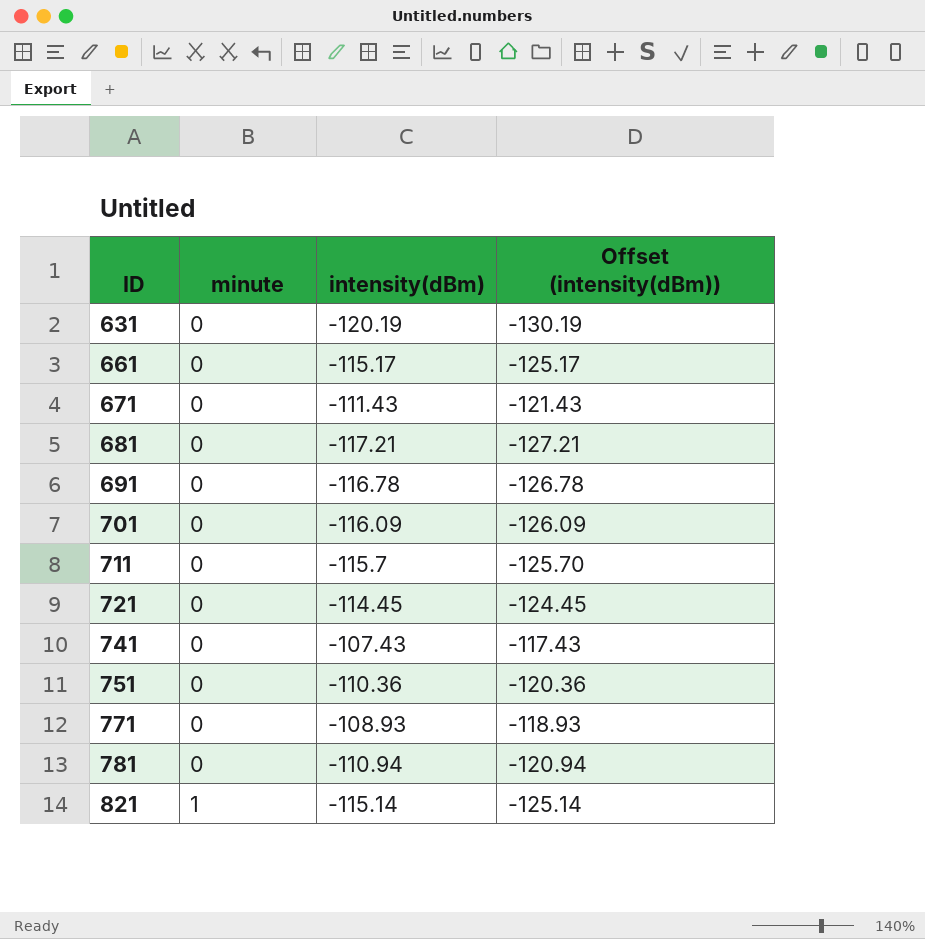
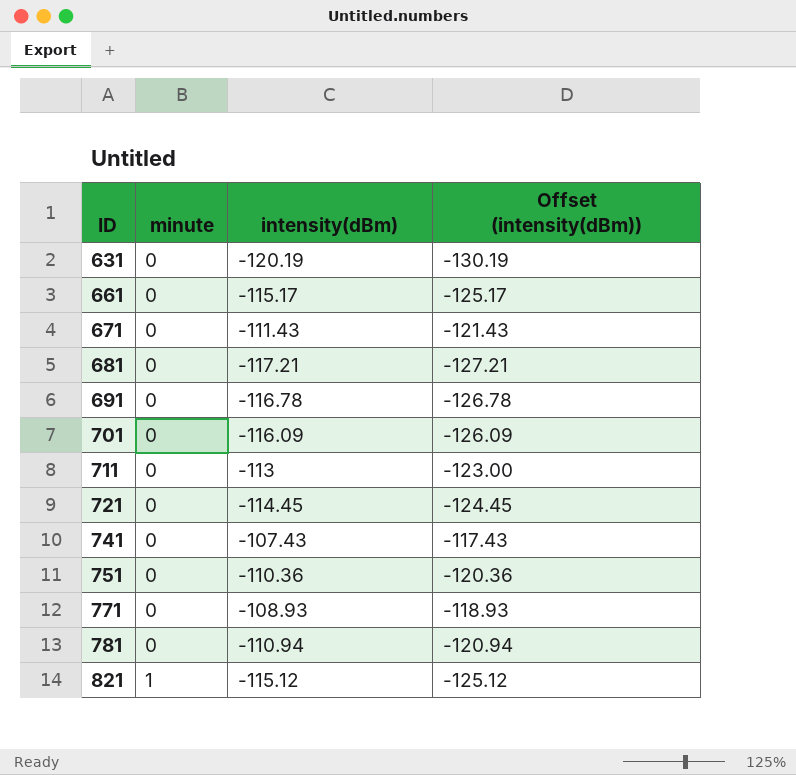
711 | intensity(dBm): -115.7 -> -113
711 | Offset (intensity(dBm)): -125.70 -> -123.00
821 | intensity(dBm): -115.14 -> -115.12
821 | Offset (intensity(dBm)): -125.14 -> -125.12

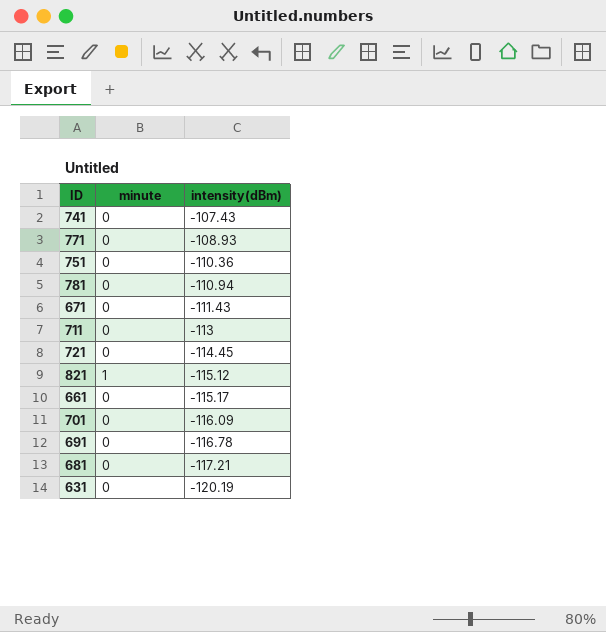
row order: ID ascending -> intensity(dBm) descending
column Offset (intensity(dBm)) | formula: [intensity(dBm)] - 10 -> none

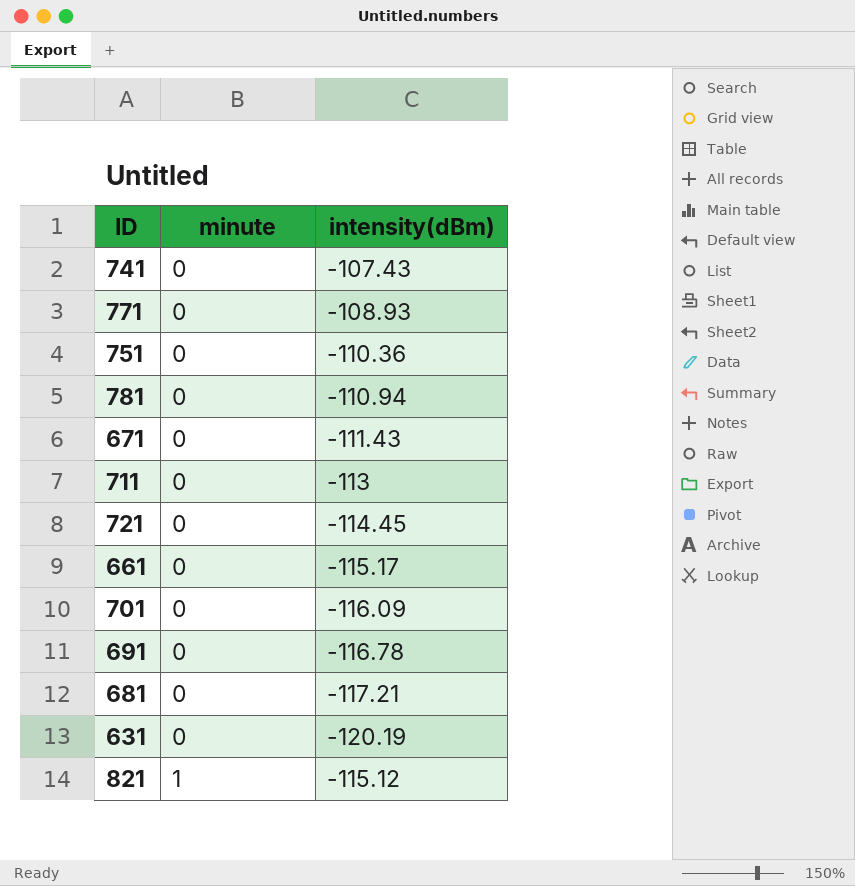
row order: intensity(dBm) descending -> minute ascending

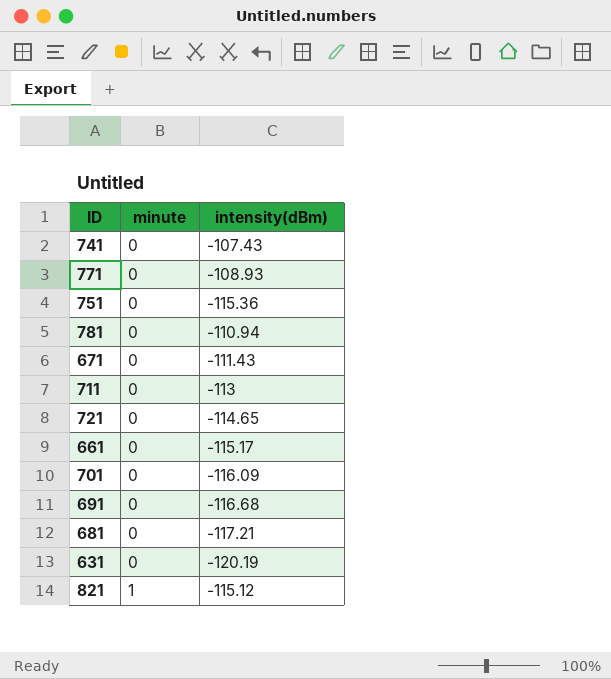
751 | intensity(dBm): -110.36 -> -115.36
721 | intensity(dBm): -114.45 -> -114.65
691 | intensity(dBm): -116.78 -> -116.68

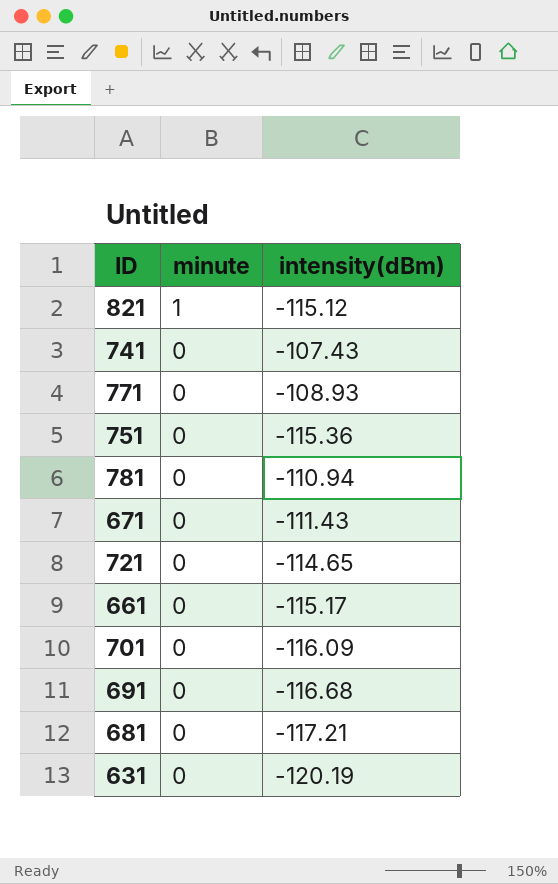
row order: minute ascending -> minute descending
row 711: 0 | -113 -> none

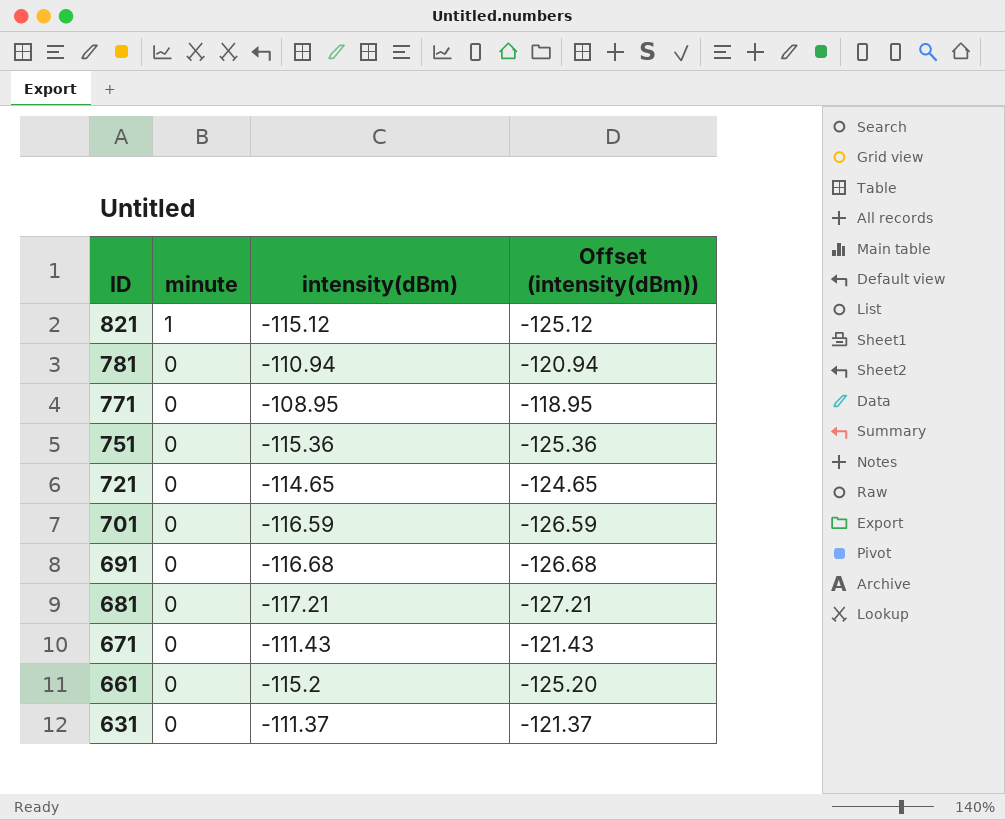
row order: minute descending -> ID descending
column Offset (intensity(dBm)) | formula: none -> [intensity(dBm)] - 10
row 741: 0 | -107.43 -> none
771 | intensity(dBm): -108.93 -> -108.95
701 | intensity(dBm): -116.09 -> -116.59
661 | intensity(dBm): -115.17 -> -115.2
631 | intensity(dBm): -120.19 -> -111.37

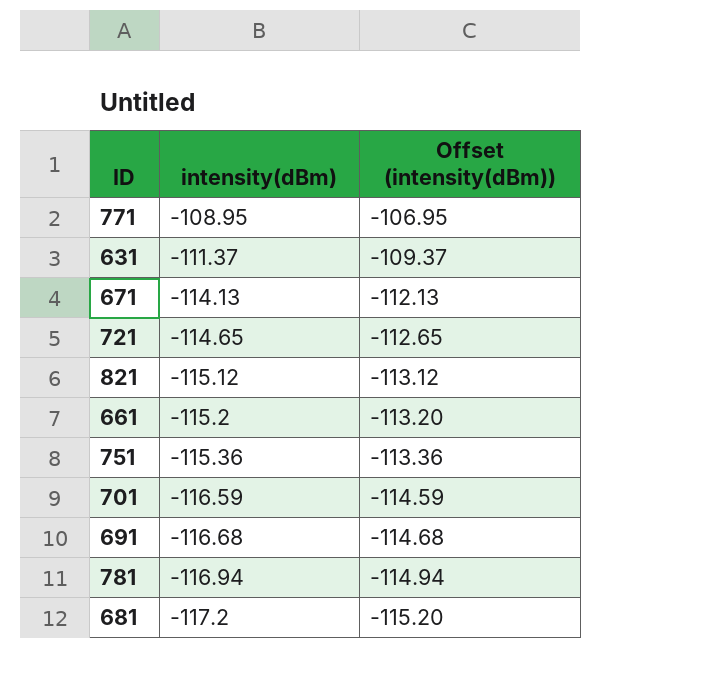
row order: ID descending -> intensity(dBm) descending
column minute | position: 2 -> none
column Offset (intensity(dBm)) | formula: [intensity(dBm)] - 10 -> [intensity(dBm)] + 2
671 | intensity(dBm): -111.43 -> -114.13
781 | intensity(dBm): -110.94 -> -116.94
681 | intensity(dBm): -117.21 -> -117.2

